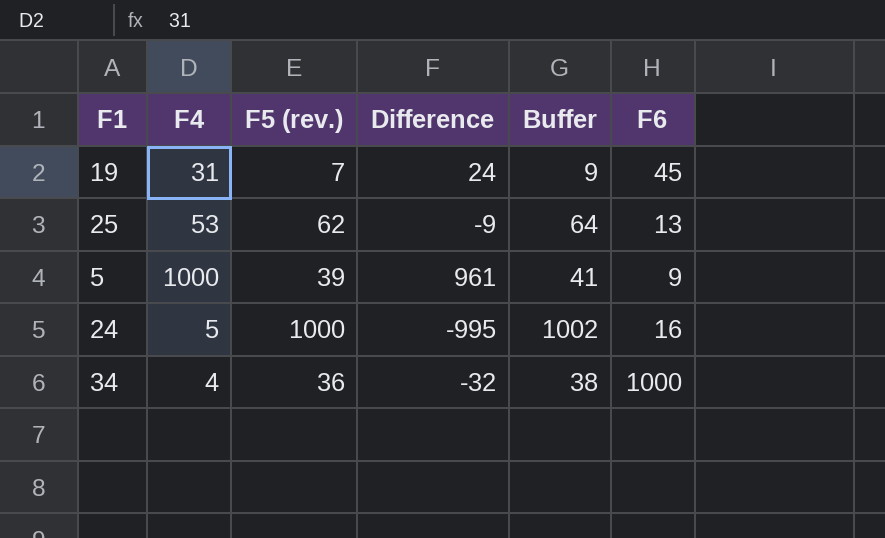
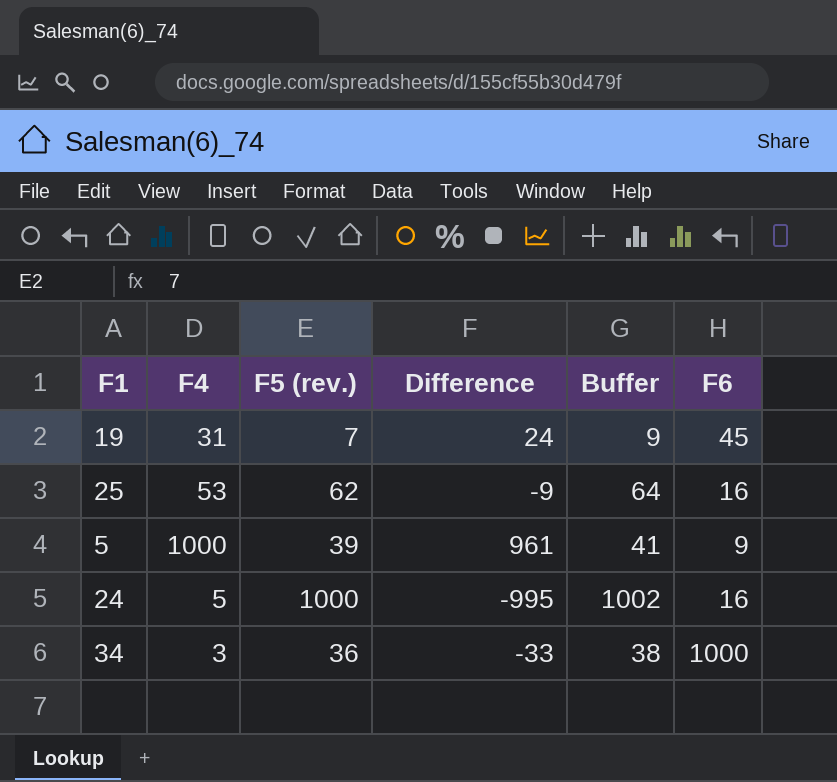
25 | F6: 13 -> 16
34 | F4: 4 -> 3
34 | Difference: -32 -> -33

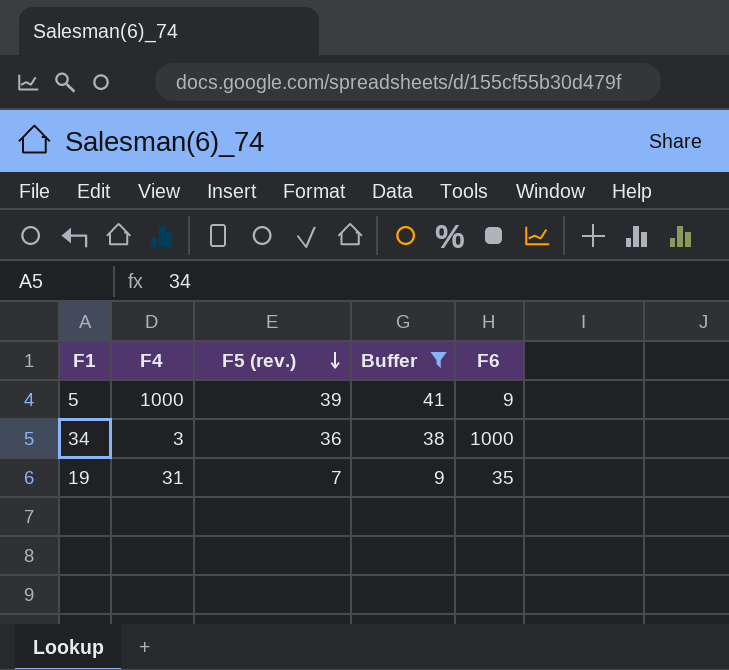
filter: none -> Buffer <= 41
row order: none -> F5 (rev.) descending
column Difference | formula: [F4] - [F5 (rev.)] -> none
19 | F6: 45 -> 35

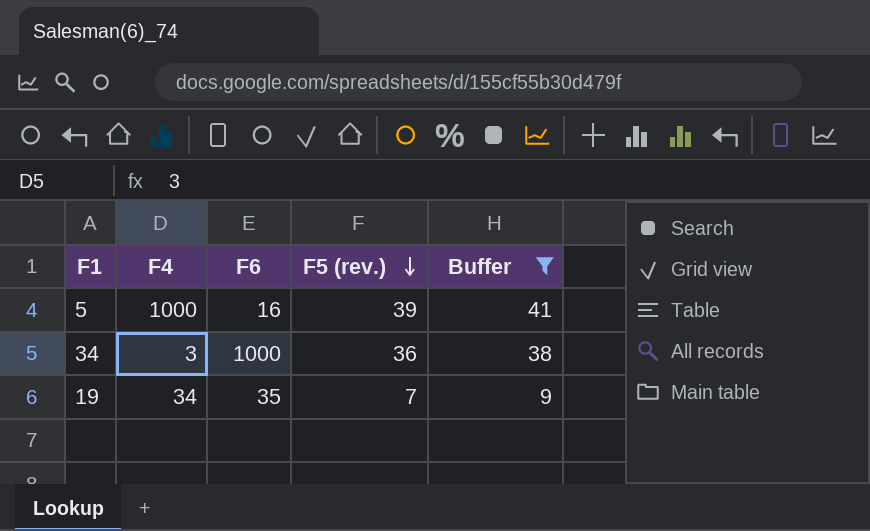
column F6 | position: 5 -> 3
5 | F6: 9 -> 16
19 | F4: 31 -> 34

